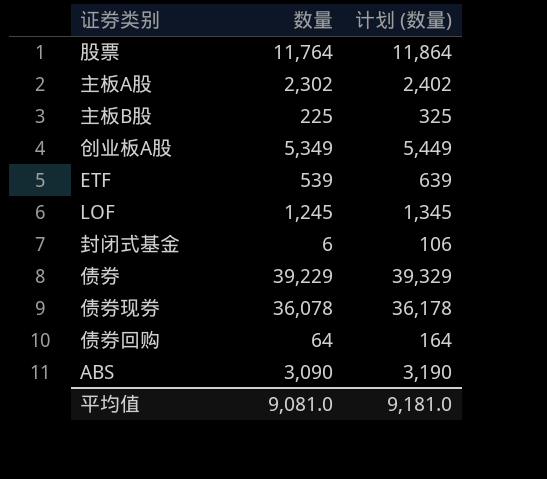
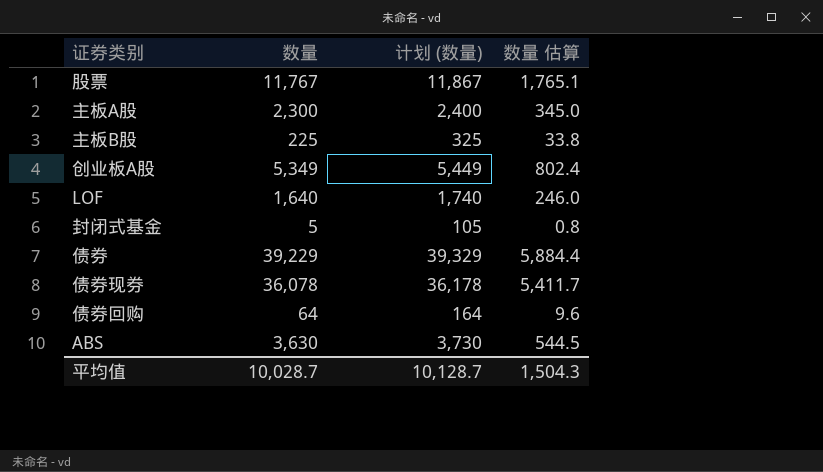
column 数量 估算 | formula: none -> [数量] * 0.15
row ETF: 539 | 639 -> none
股票 | 数量: 11,764 -> 11,767
股票 | 计划 (数量): 11,864 -> 11,867
主板A股 | 数量: 2,302 -> 2,300
主板A股 | 计划 (数量): 2,402 -> 2,400
LOF | 数量: 1,245 -> 1,640
LOF | 计划 (数量): 1,345 -> 1,740
封闭式基金 | 数量: 6 -> 5
封闭式基金 | 计划 (数量): 106 -> 105
ABS | 数量: 3,090 -> 3,630
ABS | 计划 (数量): 3,190 -> 3,730
平均值 | 数量: 9,081.0 -> 10,028.7
平均值 | 计划 (数量): 9,181.0 -> 10,128.7

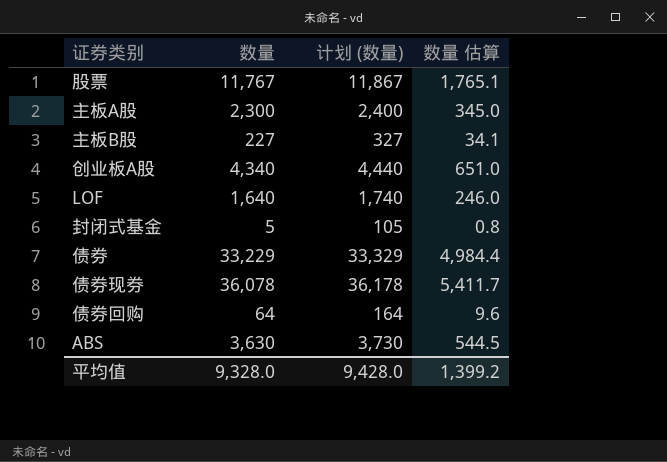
主板B股 | 数量: 225 -> 227
主板B股 | 计划 (数量): 325 -> 327
主板B股 | 数量 估算: 33.8 -> 34.1
创业板A股 | 数量: 5,349 -> 4,340
创业板A股 | 计划 (数量): 5,449 -> 4,440
创业板A股 | 数量 估算: 802.4 -> 651.0
债券 | 数量: 39,229 -> 33,229
债券 | 计划 (数量): 39,329 -> 33,329
债券 | 数量 估算: 5,884.4 -> 4,984.4
平均值 | 数量: 10,028.7 -> 9,328.0
平均值 | 计划 (数量): 10,128.7 -> 9,428.0
平均值 | 数量 估算: 1,504.3 -> 1,399.2

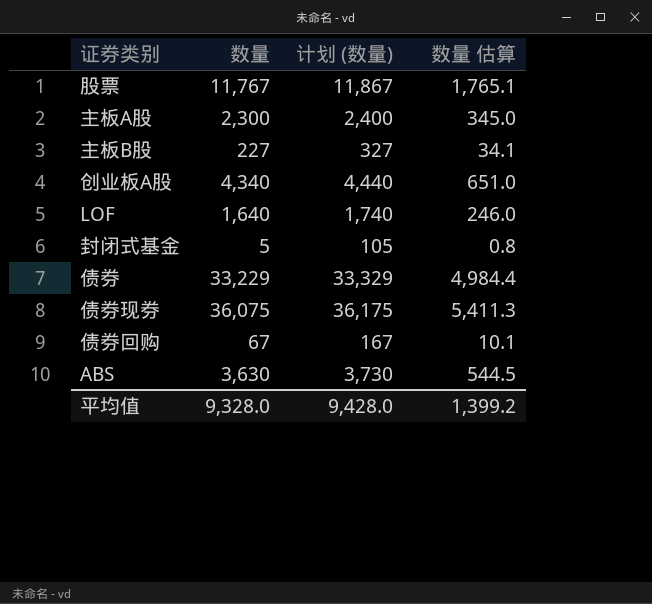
债券现券 | 数量: 36,078 -> 36,075
债券现券 | 计划 (数量): 36,178 -> 36,175
债券现券 | 数量 估算: 5,411.7 -> 5,411.3
债券回购 | 数量: 64 -> 67
债券回购 | 计划 (数量): 164 -> 167
债券回购 | 数量 估算: 9.6 -> 10.1

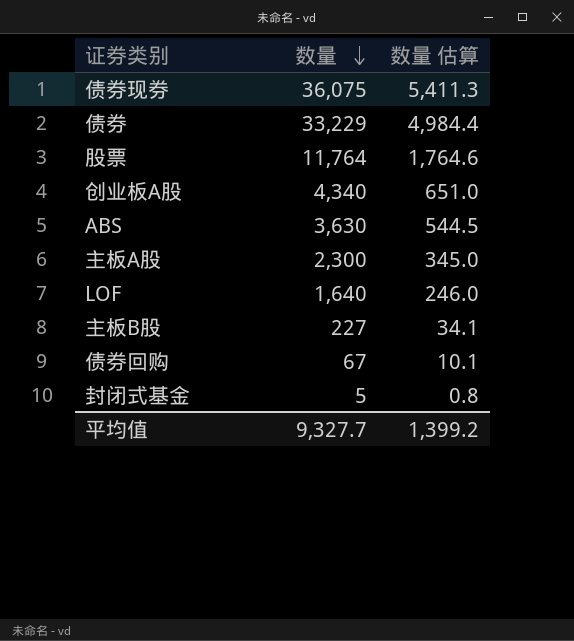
row order: none -> 数量 descending
column 计划 (数量) | formula: [数量] + 100 -> none
股票 | 数量: 11,767 -> 11,764
股票 | 数量 估算: 1,765.1 -> 1,764.6
平均值 | 数量: 9,328.0 -> 9,327.7

